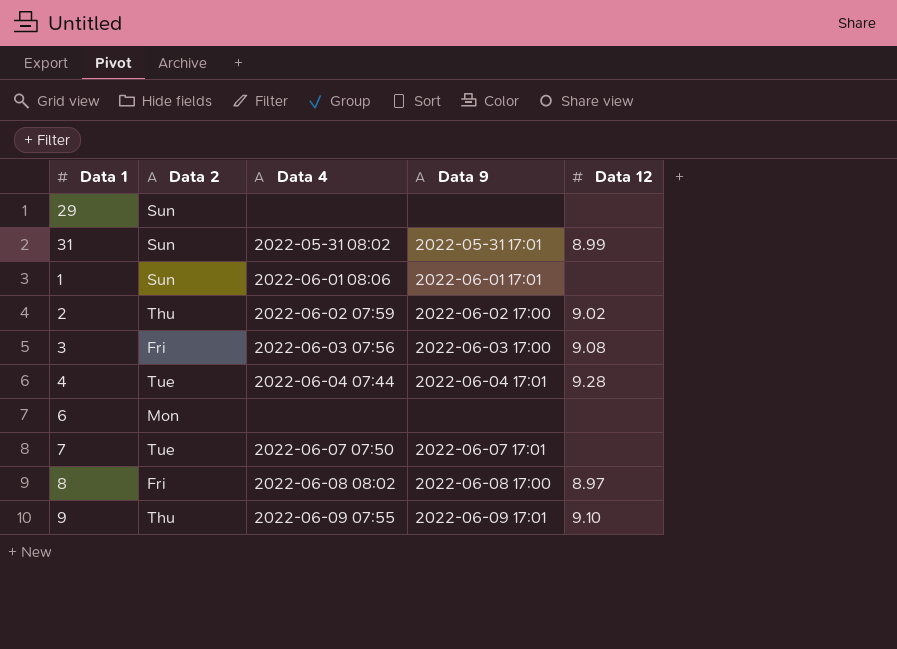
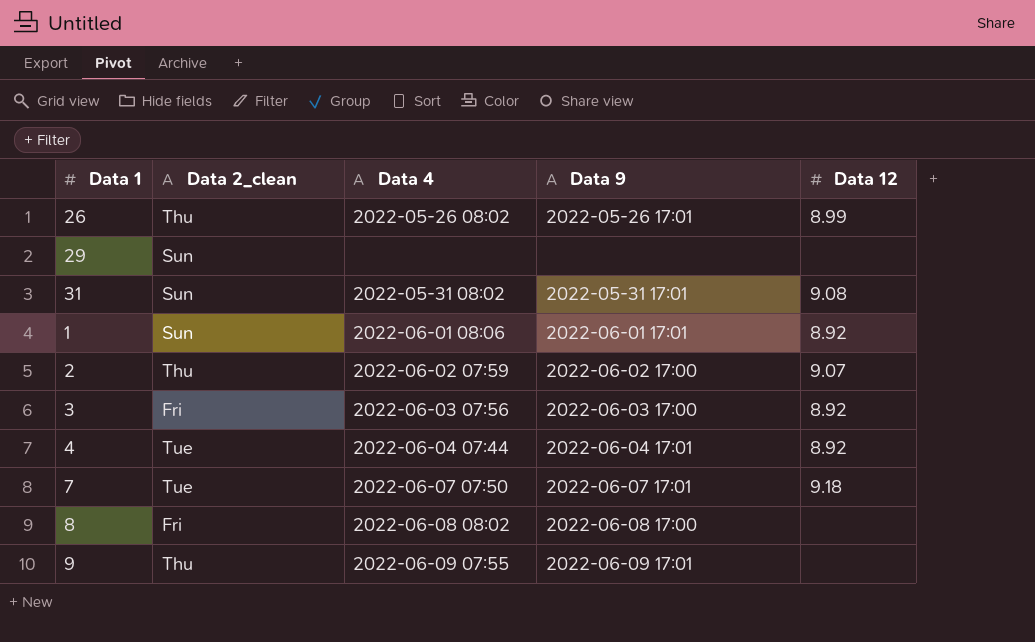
column name: Data 2 -> Data 2_clean
row 6: Mon | none | none | none -> none
row 26: none -> Thu | 2022-05-26 08:02 | 2022-05-26 17:01 | 8.99
31 | Data 12: 8.99 -> 9.08
1 | Data 12: none -> 8.92
2 | Data 12: 9.02 -> 9.07
3 | Data 12: 9.08 -> 8.92
4 | Data 12: 9.28 -> 8.92
7 | Data 12: none -> 9.18
8 | Data 12: 8.97 -> none
9 | Data 12: 9.10 -> none

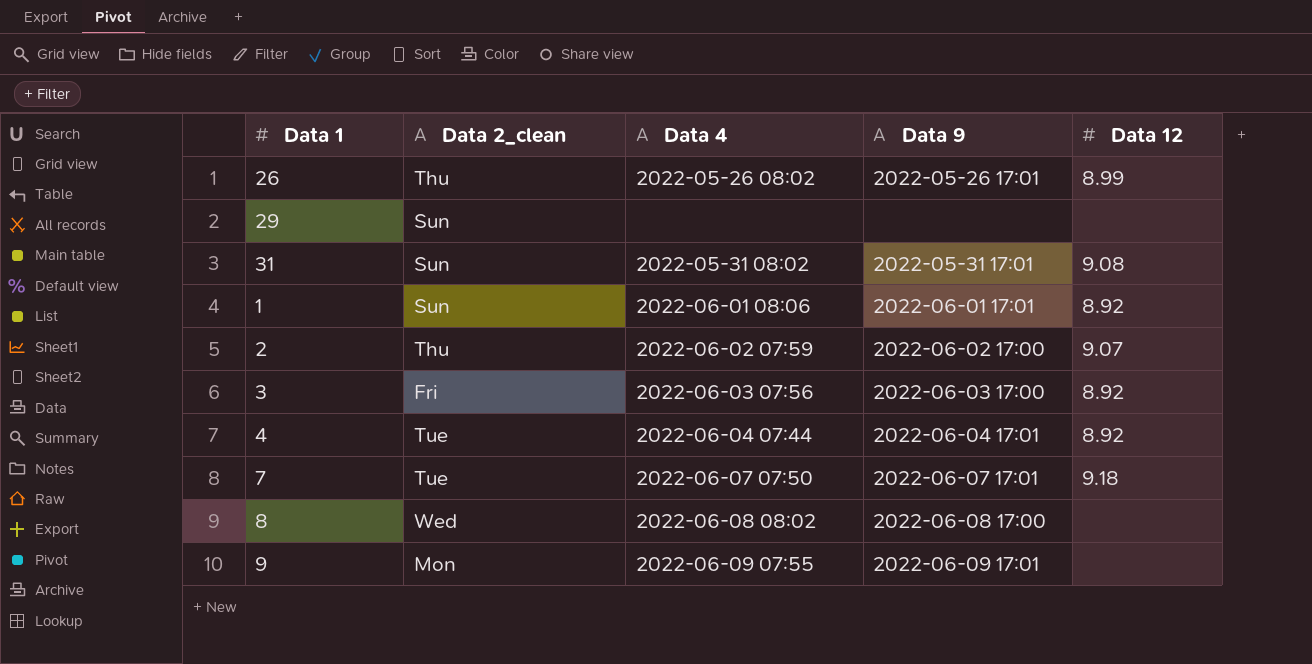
8 | Data 2_clean: Fri -> Wed
9 | Data 2_clean: Thu -> Mon

